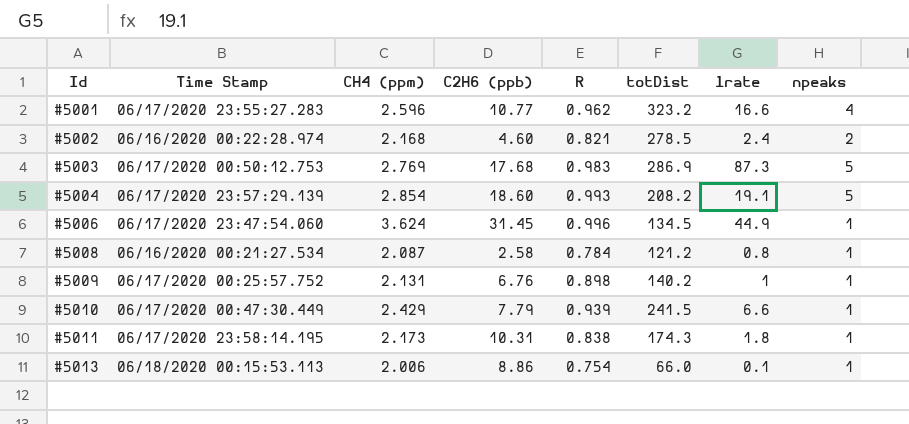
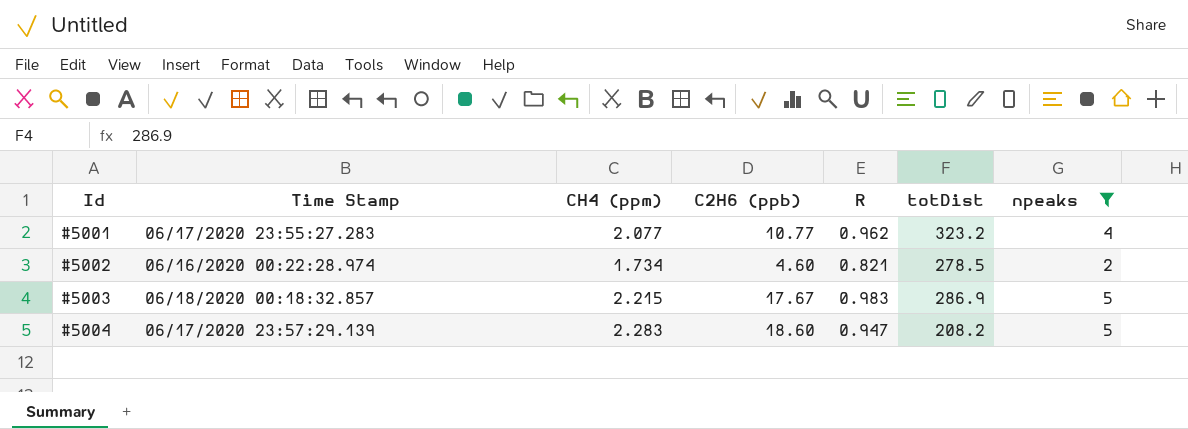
filter: none -> npeaks != 1
column lrate | position: 7 -> none
#5001 | CH4 (ppm): 2.596 -> 2.077
#5002 | CH4 (ppm): 2.168 -> 1.734
#5003 | Time Stamp: 06/17/2020 00:50:12.753 -> 06/18/2020 00:18:32.857
#5003 | CH4 (ppm): 2.769 -> 2.215
#5003 | C2H6 (ppb): 17.68 -> 17.67
#5004 | CH4 (ppm): 2.854 -> 2.283
#5004 | R: 0.993 -> 0.947

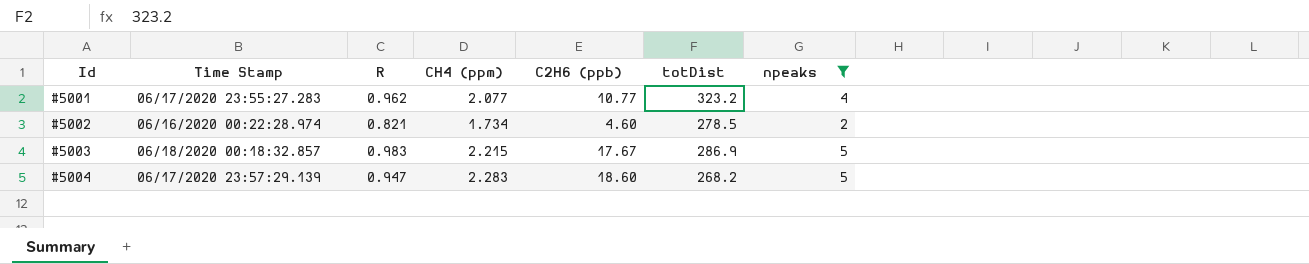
column R | position: 5 -> 3
#5004 | totDist: 208.2 -> 268.2

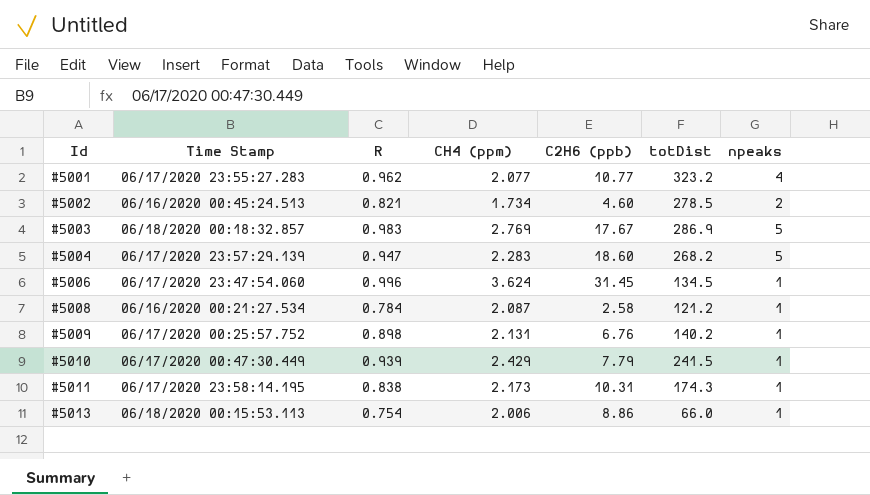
filter: npeaks != 1 -> none
#5002 | Time Stamp: 06/16/2020 00:22:28.974 -> 06/16/2020 00:45:24.513
#5003 | CH4 (ppm): 2.215 -> 2.769

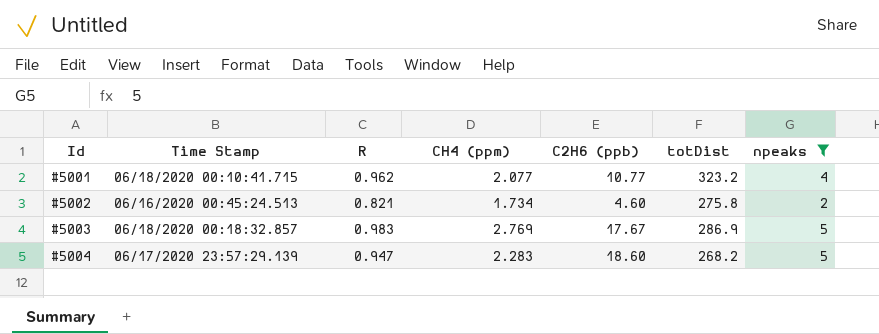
filter: none -> npeaks != 1
#5001 | Time Stamp: 06/17/2020 23:55:27.283 -> 06/18/2020 00:10:41.715
#5002 | totDist: 278.5 -> 275.8

